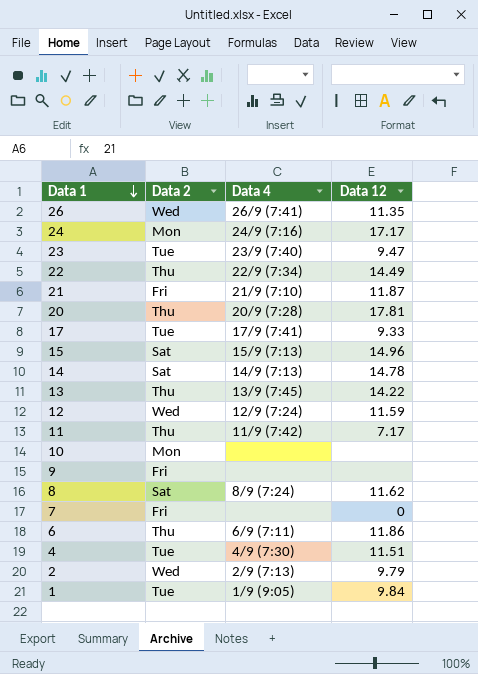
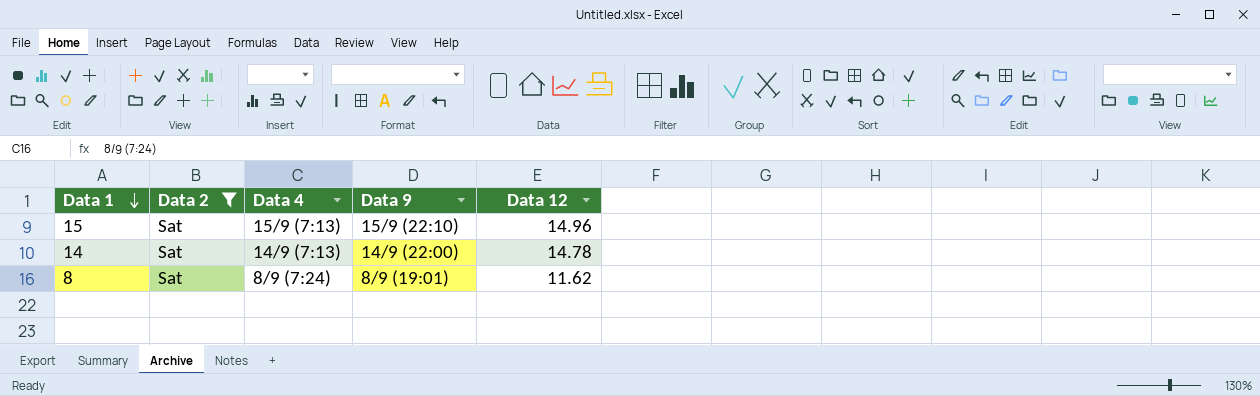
filter: none -> Data 2 = Sat
column Data 9 | position: none -> 4

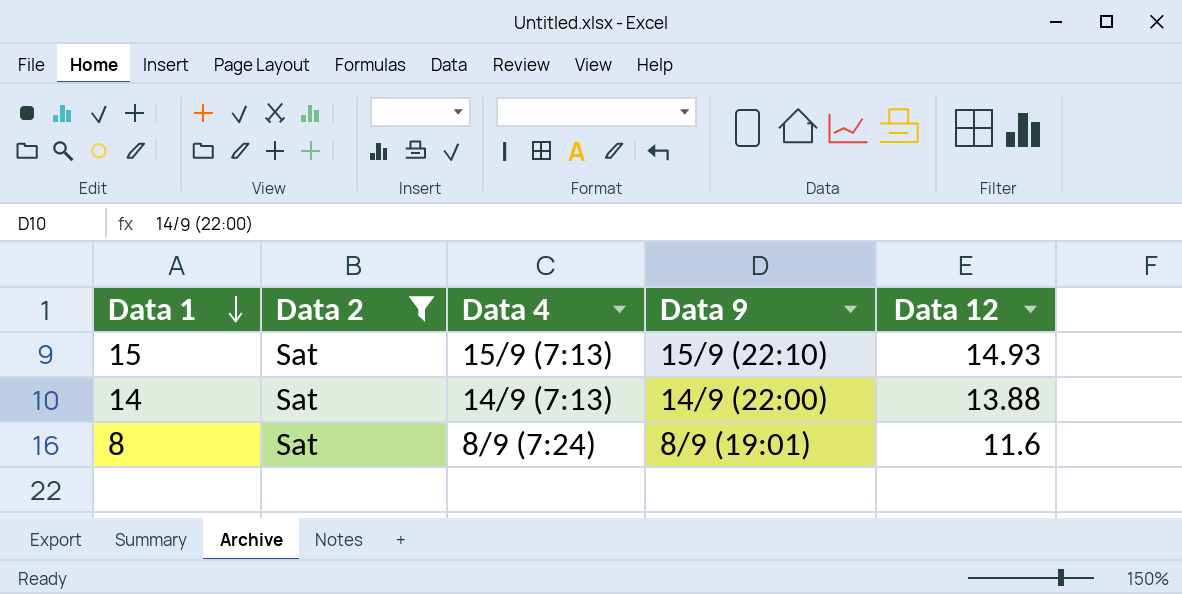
15 | Data 12: 14.96 -> 14.93
14 | Data 12: 14.78 -> 13.88
8 | Data 12: 11.62 -> 11.6

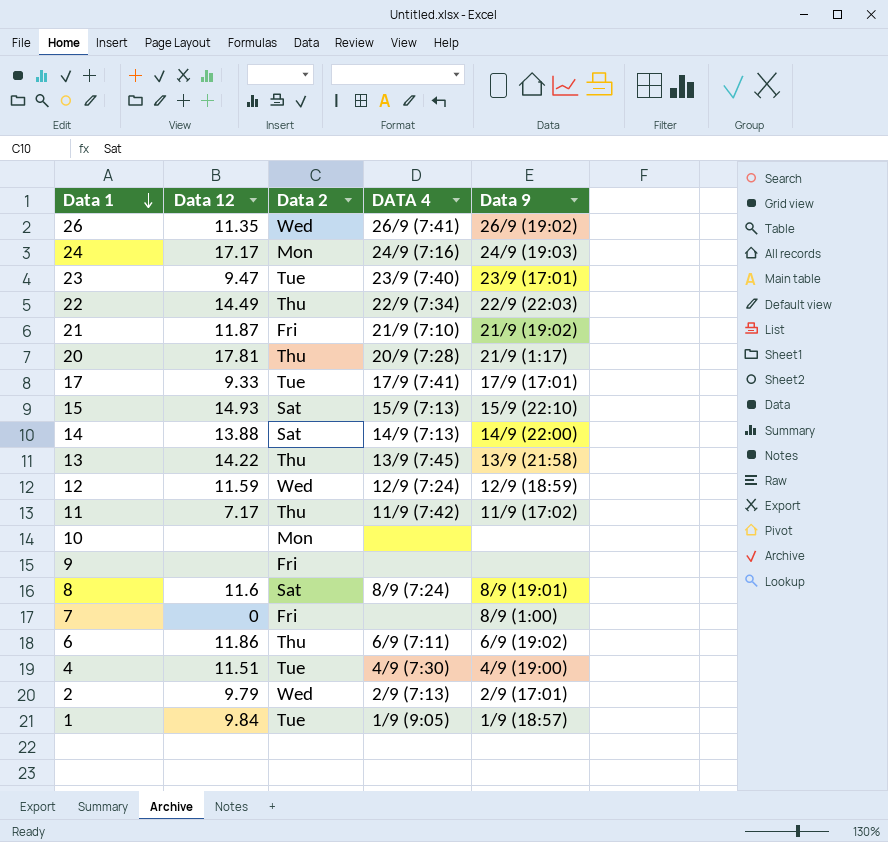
filter: Data 2 = Sat -> none
column Data 12 | position: 5 -> 2
column name: Data 4 -> DATA 4

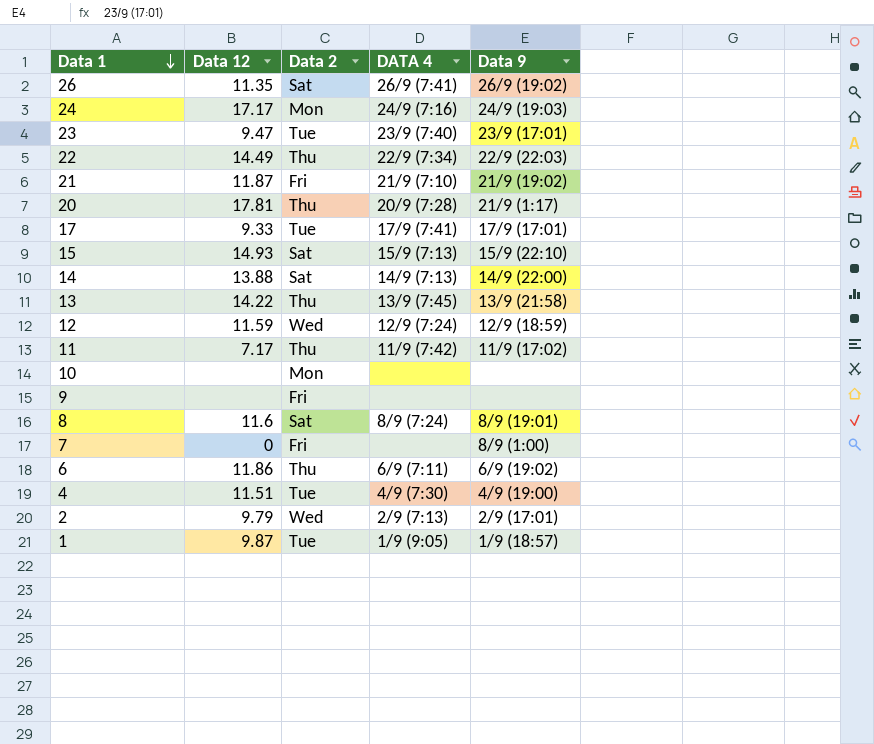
26 | Data 2: Wed -> Sat
1 | Data 12: 9.84 -> 9.87

